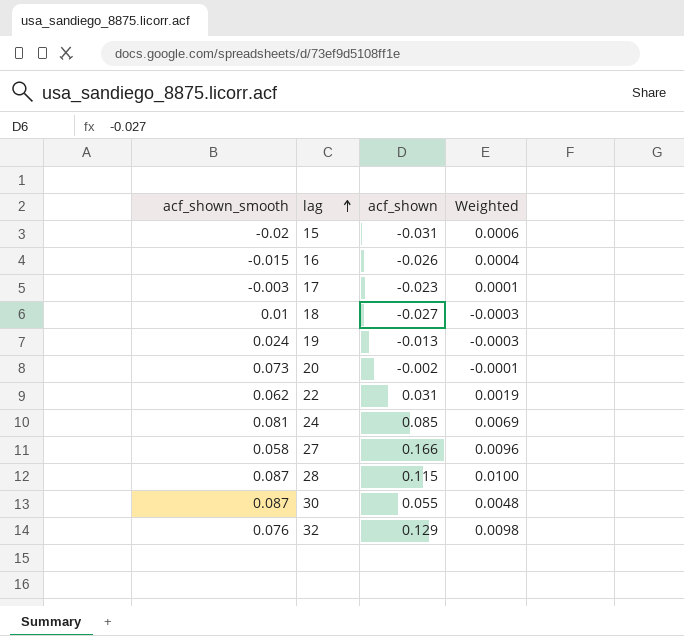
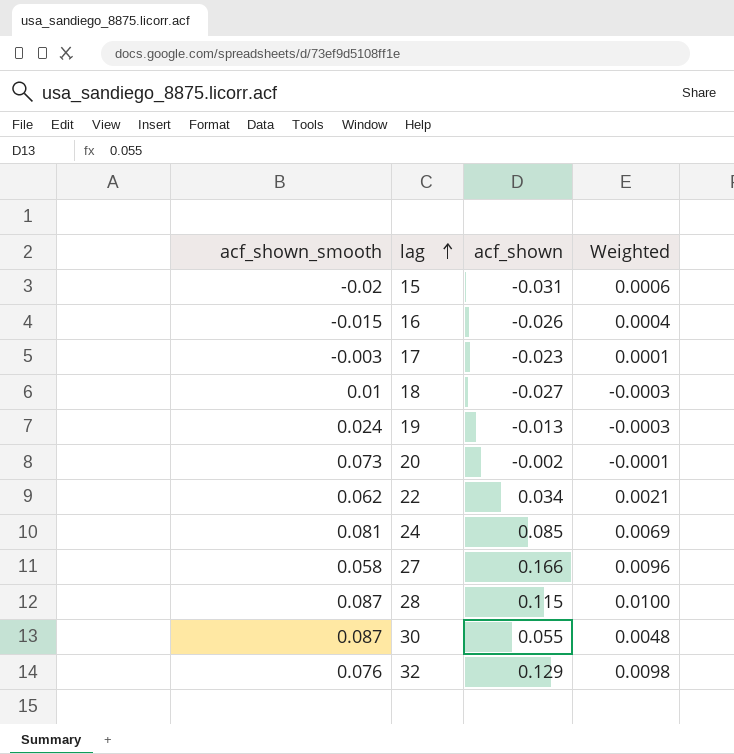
22 | acf_shown: 0.031 -> 0.034
22 | Weighted: 0.0019 -> 0.0021

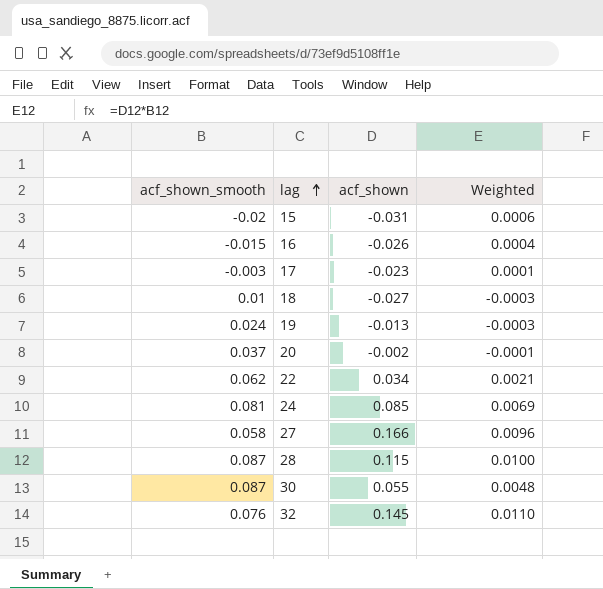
20 | acf_shown_smooth: 0.073 -> 0.037
32 | acf_shown: 0.129 -> 0.145
32 | Weighted: 0.0098 -> 0.0110

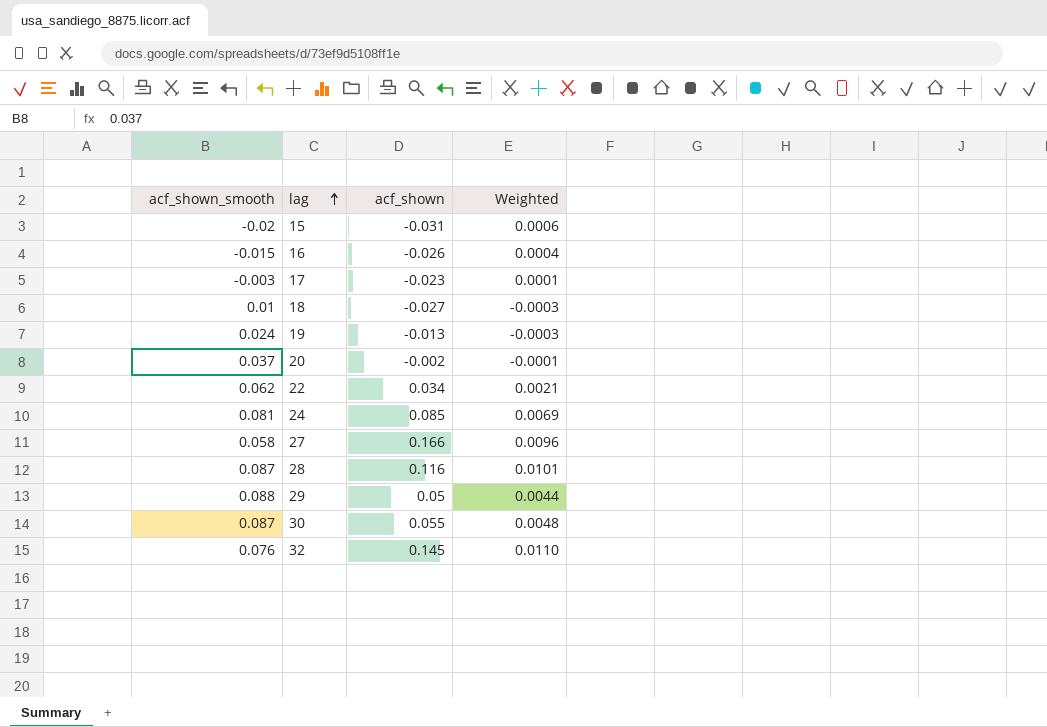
28 | acf_shown: 0.115 -> 0.116
28 | Weighted: 0.0100 -> 0.0101
row 29: none -> 0.088 | 0.05 | 0.0044

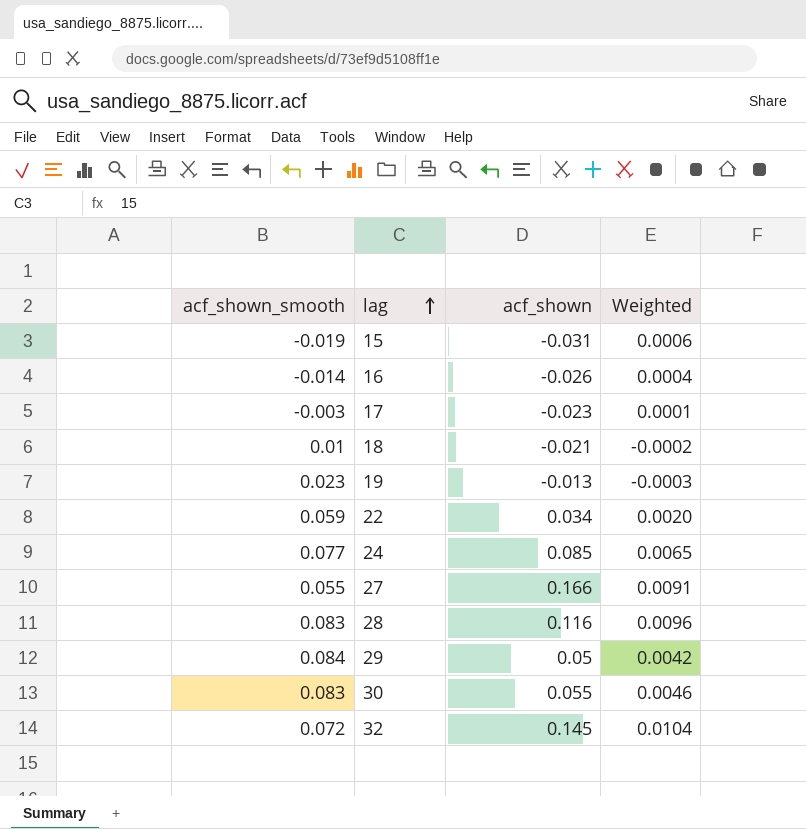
row 20: 0.037 | -0.002 | -0.0001 -> none
15 | acf_shown_smooth: -0.02 -> -0.019
16 | acf_shown_smooth: -0.015 -> -0.014
18 | acf_shown: -0.027 -> -0.021
18 | Weighted: -0.0003 -> -0.0002
19 | acf_shown_smooth: 0.024 -> 0.023
22 | acf_shown_smooth: 0.062 -> 0.059
22 | Weighted: 0.0021 -> 0.0020
24 | acf_shown_smooth: 0.081 -> 0.077
24 | Weighted: 0.0069 -> 0.0065
27 | acf_shown_smooth: 0.058 -> 0.055
27 | Weighted: 0.0096 -> 0.0091
28 | acf_shown_smooth: 0.087 -> 0.083
28 | Weighted: 0.0101 -> 0.0096
29 | acf_shown_smooth: 0.088 -> 0.084
29 | Weighted: 0.0044 -> 0.0042
30 | acf_shown_smooth: 0.087 -> 0.083
30 | Weighted: 0.0048 -> 0.0046
32 | acf_shown_smooth: 0.076 -> 0.072
32 | Weighted: 0.0110 -> 0.0104

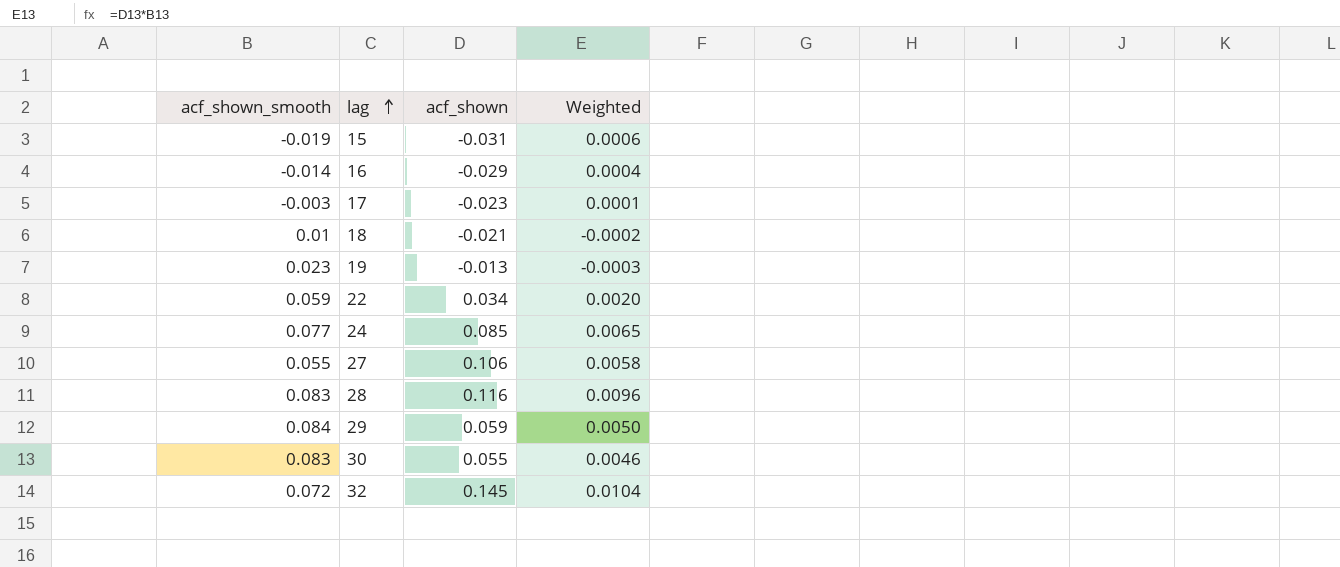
16 | acf_shown: -0.026 -> -0.029
27 | acf_shown: 0.166 -> 0.106
27 | Weighted: 0.0091 -> 0.0058
29 | acf_shown: 0.05 -> 0.059
29 | Weighted: 0.0042 -> 0.0050

